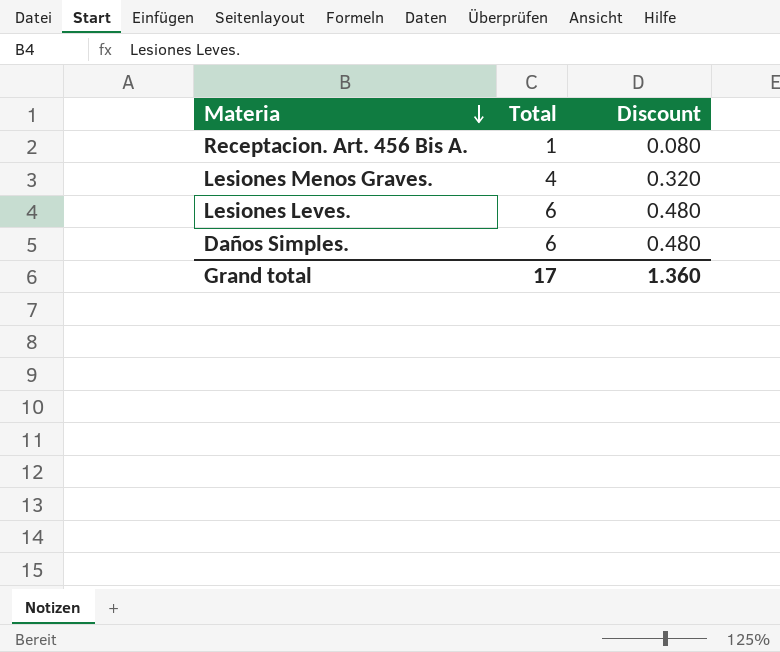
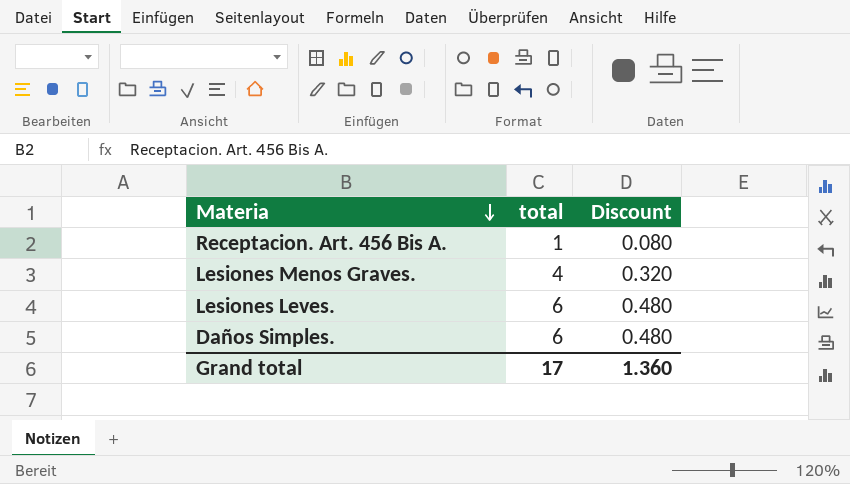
column name: Total -> total

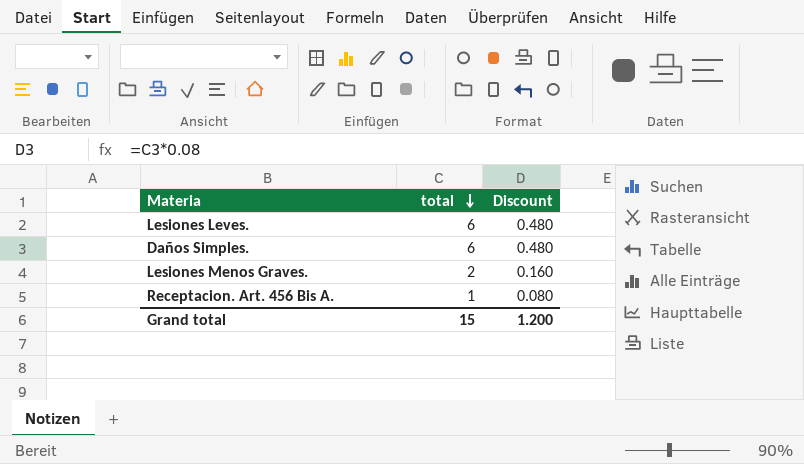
row order: Materia descending -> total descending
Lesiones Menos Graves. | total: 4 -> 2
Lesiones Menos Graves. | Discount: 0.320 -> 0.160
Grand total | total: 17 -> 15
Grand total | Discount: 1.360 -> 1.200

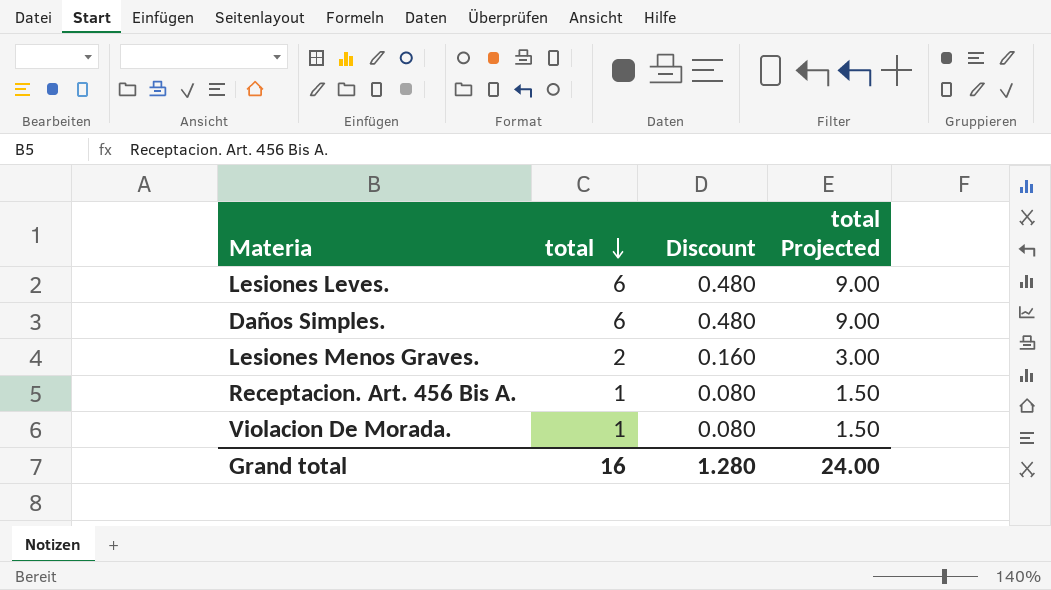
column total Projected | formula: none -> [total] * 1.5
row Violacion De Morada.: none -> 1 | 0.080 | 1.50
Grand total | total: 15 -> 16
Grand total | Discount: 1.200 -> 1.280

